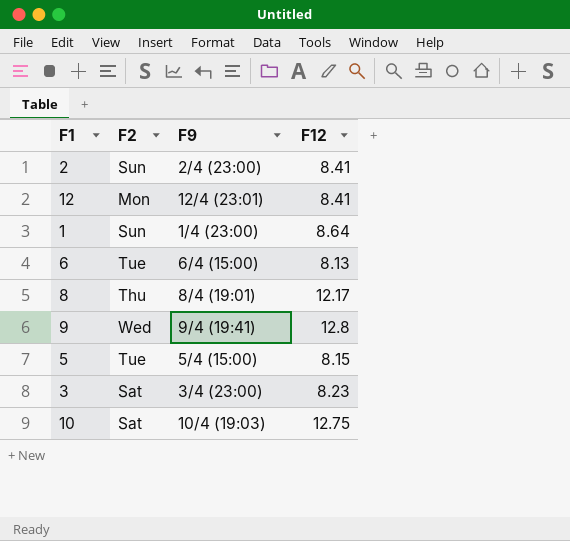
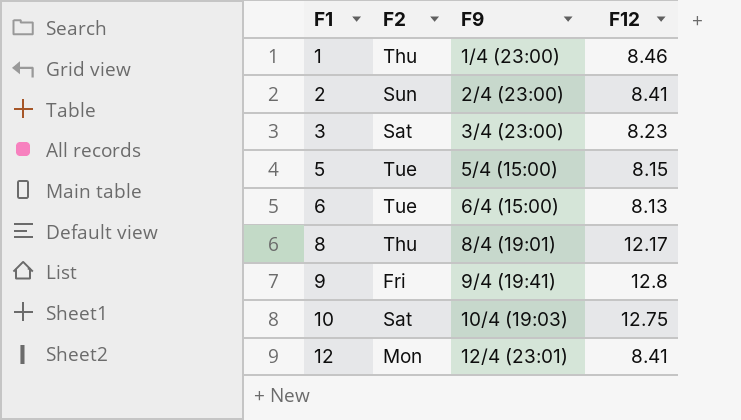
row order: none -> F1 ascending
1 | F2: Sun -> Thu
1 | F12: 8.64 -> 8.46
9 | F2: Wed -> Fri

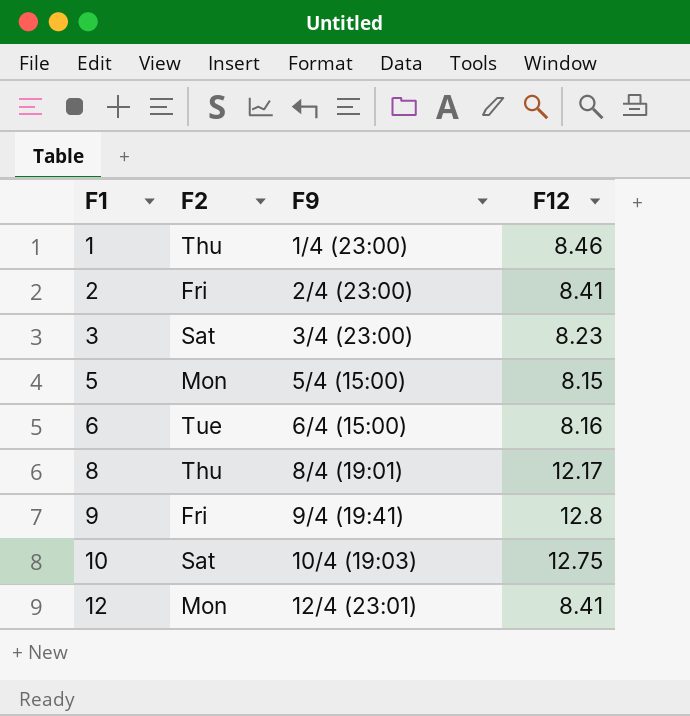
2 | F2: Sun -> Fri
5 | F2: Tue -> Mon
6 | F12: 8.13 -> 8.16

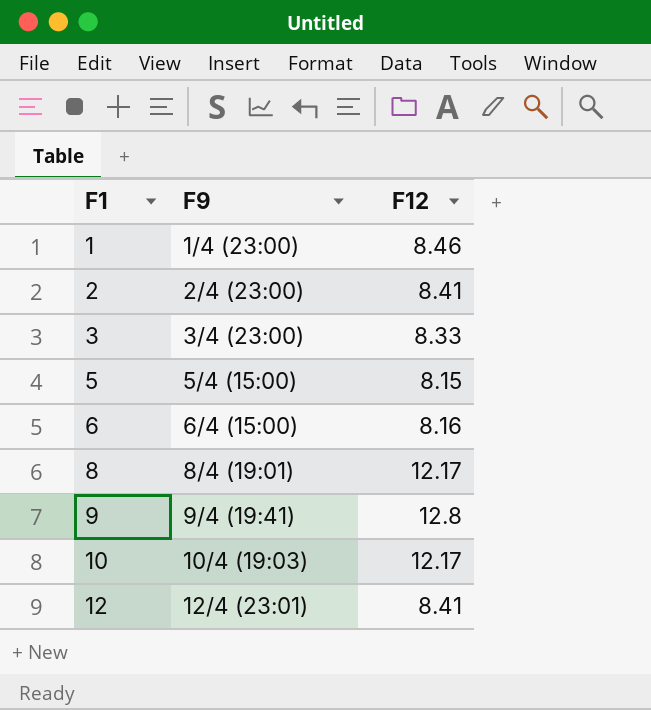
column F2 | position: 2 -> none
3 | F12: 8.23 -> 8.33
10 | F12: 12.75 -> 12.17

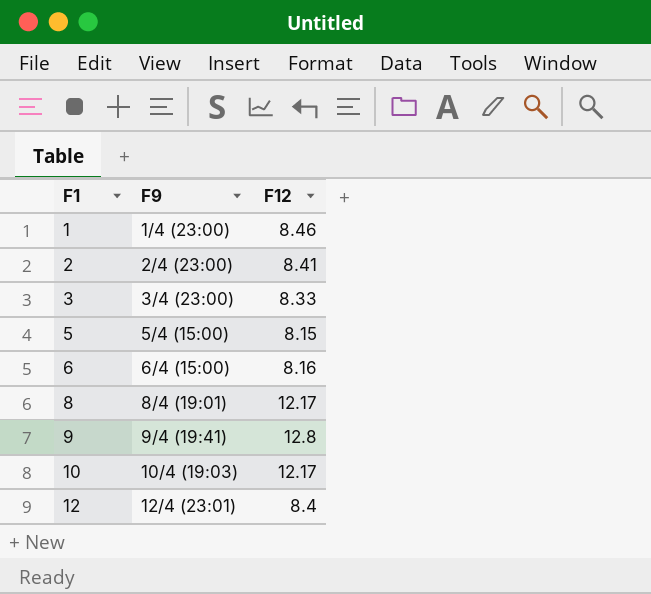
12 | F12: 8.41 -> 8.4

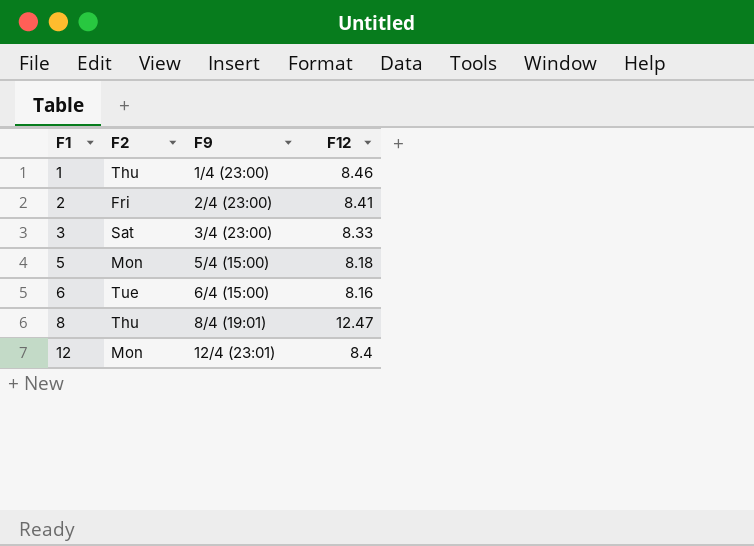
column F2 | position: none -> 2
row 9: 9/4 (19:41) | 12.8 -> none
row 10: 10/4 (19:03) | 12.17 -> none
5 | F12: 8.15 -> 8.18
8 | F12: 12.17 -> 12.47

